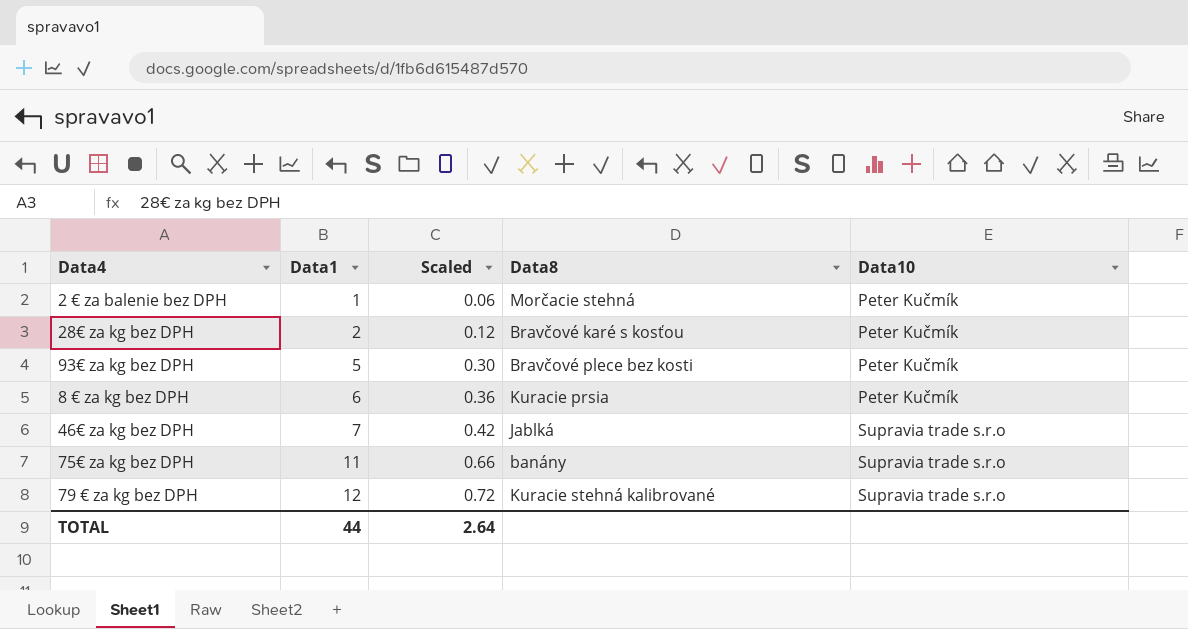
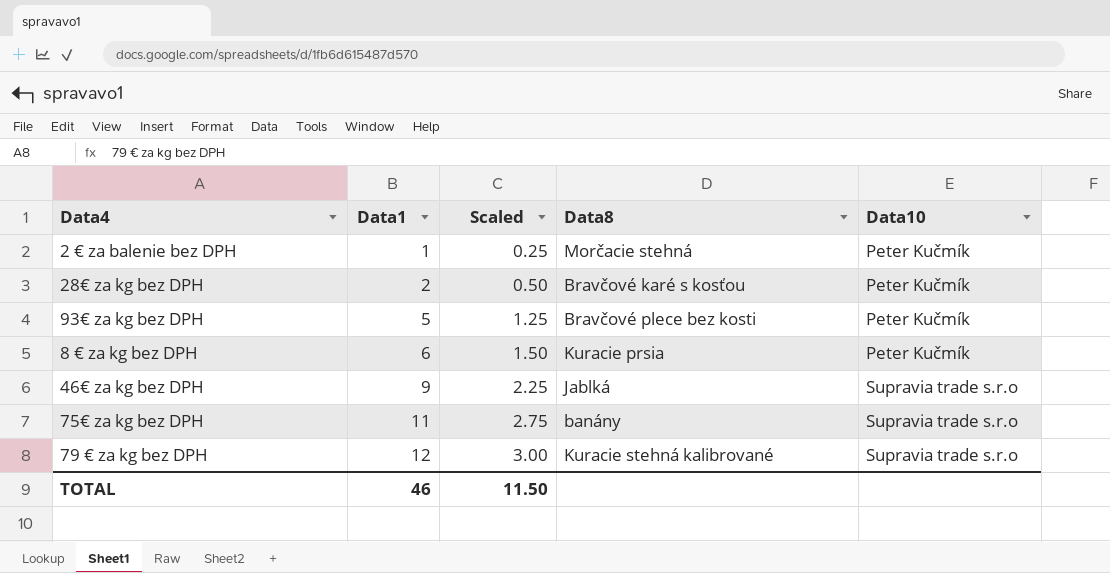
column Scaled | formula: [Data1] * 0.06 -> [Data1] * 0.25
46€ za kg bez DPH | Data1: 7 -> 9
TOTAL | Data1: 44 -> 46
TOTAL | Scaled: 2.64 -> 11.50

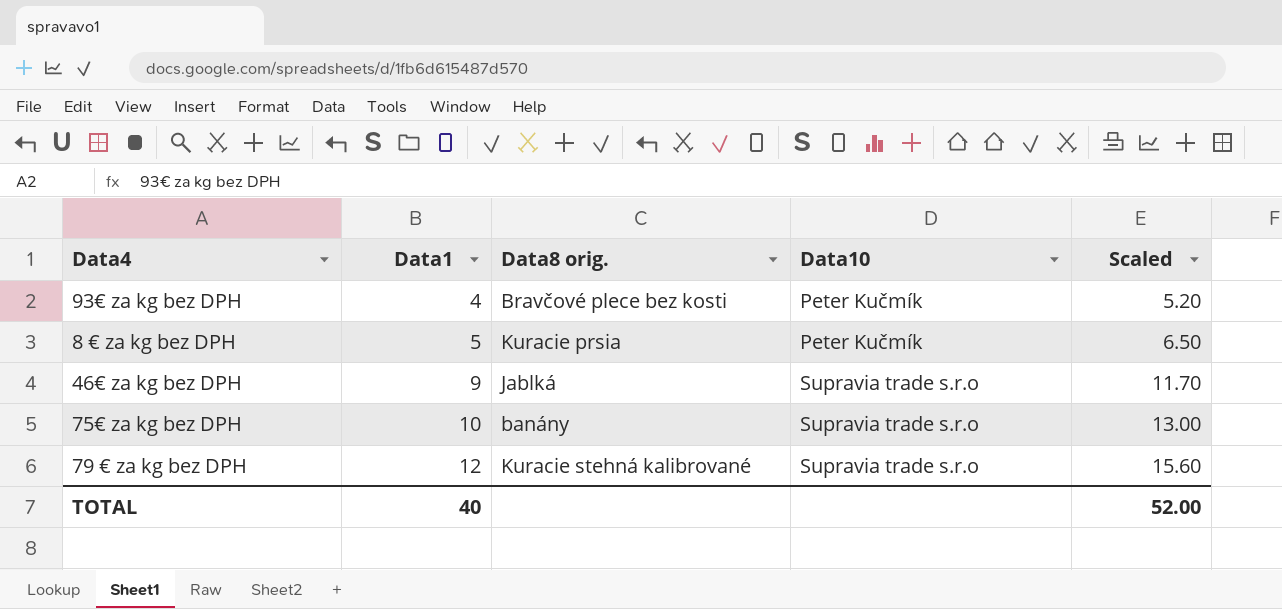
column name: Data8 -> Data8 orig.
column Scaled | formula: [Data1] * 0.25 -> [Data1] * 1.3
column Scaled | position: 3 -> 5
row 2 € za balenie bez DPH: 1 | 0.25 | Morčacie stehná | Peter Kučmík -> none
row 28€ za kg bez DPH: 2 | 0.50 | Bravčové karé s kosťou | Peter Kučmík -> none
93€ za kg bez DPH | Data1: 5 -> 4
8 € za kg bez DPH | Data1: 6 -> 5
75€ za kg bez DPH | Data1: 11 -> 10
TOTAL | Data1: 46 -> 40
TOTAL | Scaled: 11.50 -> 52.00

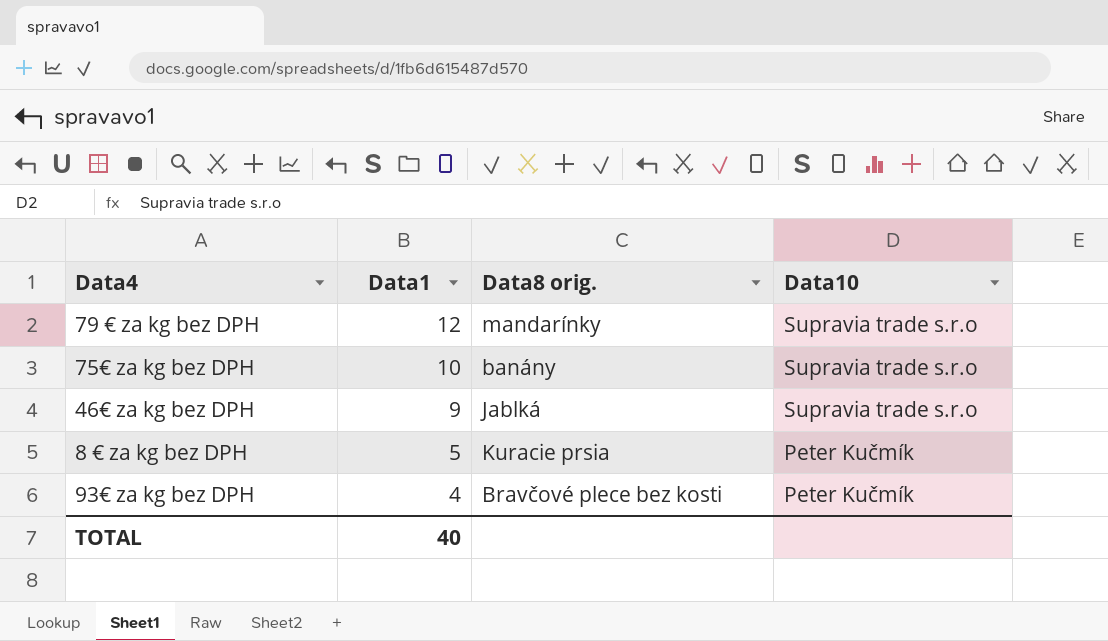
row order: Data1 ascending -> Data1 descending
column Scaled | formula: [Data1] * 1.3 -> none
79 € za kg bez DPH | Data8 orig.: Kuracie stehná kalibrované -> mandarínky

